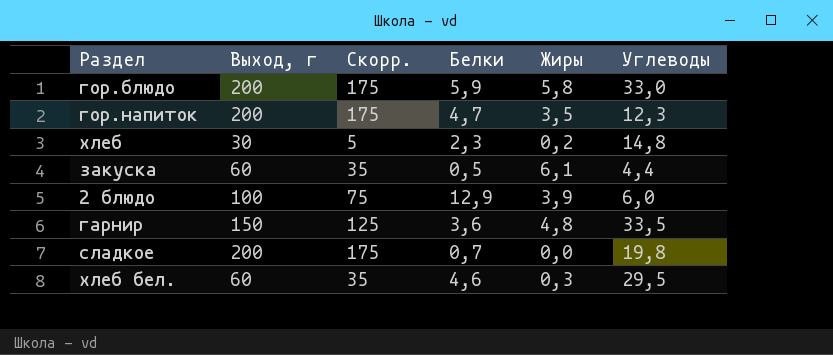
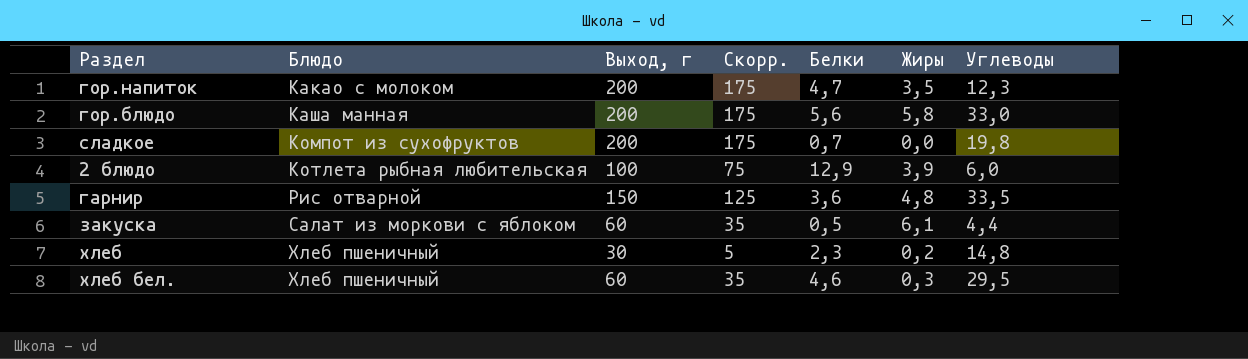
row order: none -> Блюдо ascending
column Блюдо | position: none -> 2
гор.блюдо | Белки: 5,9 -> 5,6

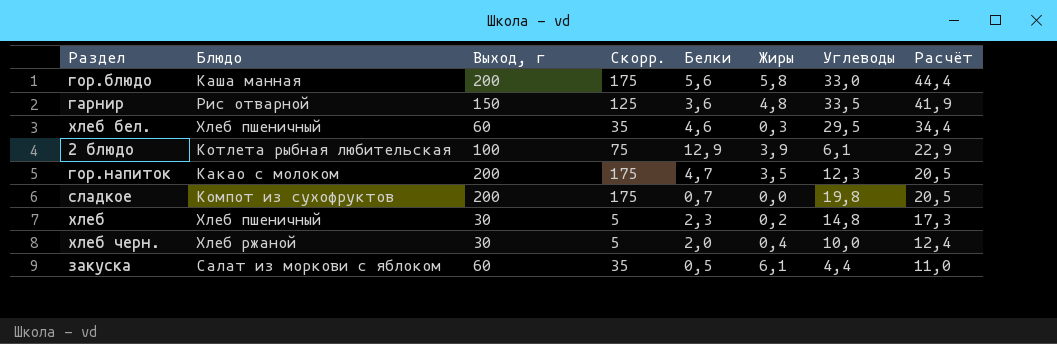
row order: Блюдо ascending -> Расчёт descending
column Расчёт | formula: none -> [Белки] + [Жиры] + [Углеводы]
2 блюдо | Углеводы: 6,0 -> 6,1
row хлеб черн.: none -> Хлеб ржаной | 30 | 5 | 2,0 | 0,4 | 10,0 | 12,4

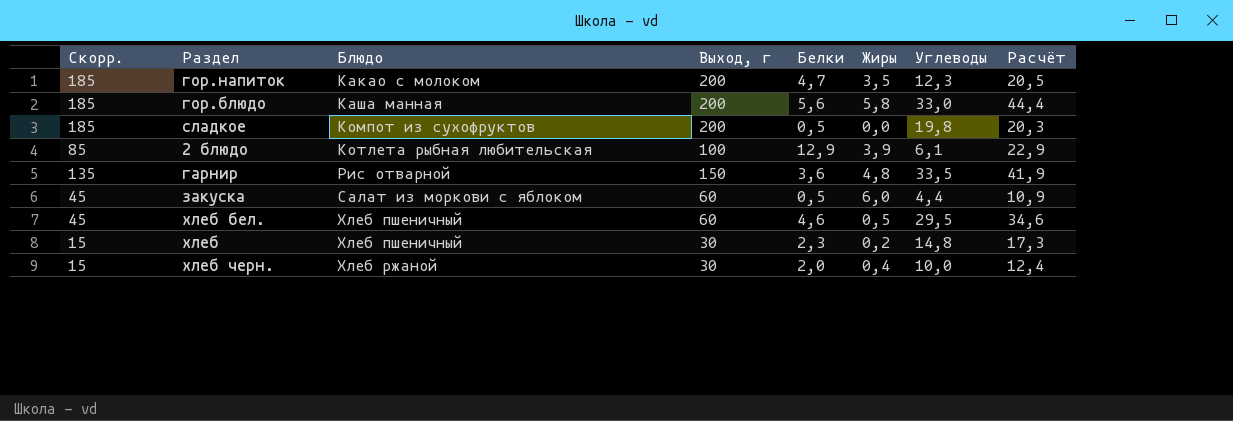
row order: Расчёт descending -> Блюдо ascending
column Скорр. | formula: [Выход, г] - 25 -> [Выход, г] - 15
column Скорр. | position: 4 -> 1
сладкое | Белки: 0,7 -> 0,5
сладкое | Расчёт: 20,5 -> 20,3
закуска | Жиры: 6,1 -> 6,0
закуска | Расчёт: 11,0 -> 10,9
хлеб бел. | Жиры: 0,3 -> 0,5
хлеб бел. | Расчёт: 34,4 -> 34,6

